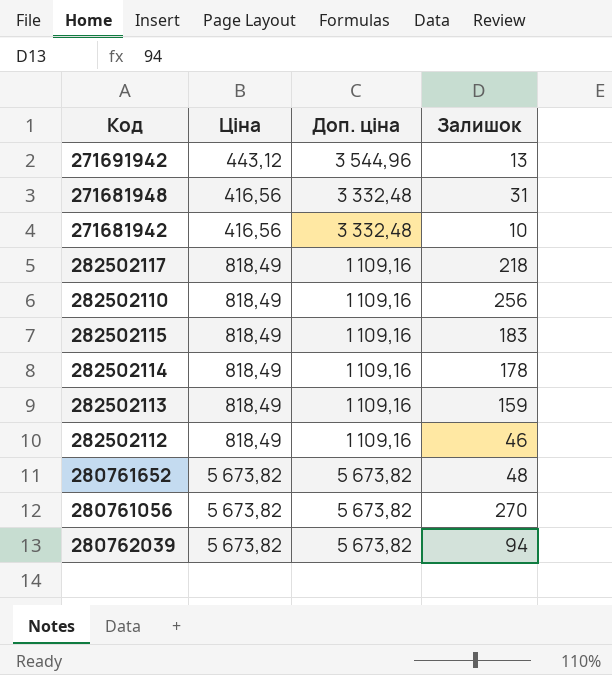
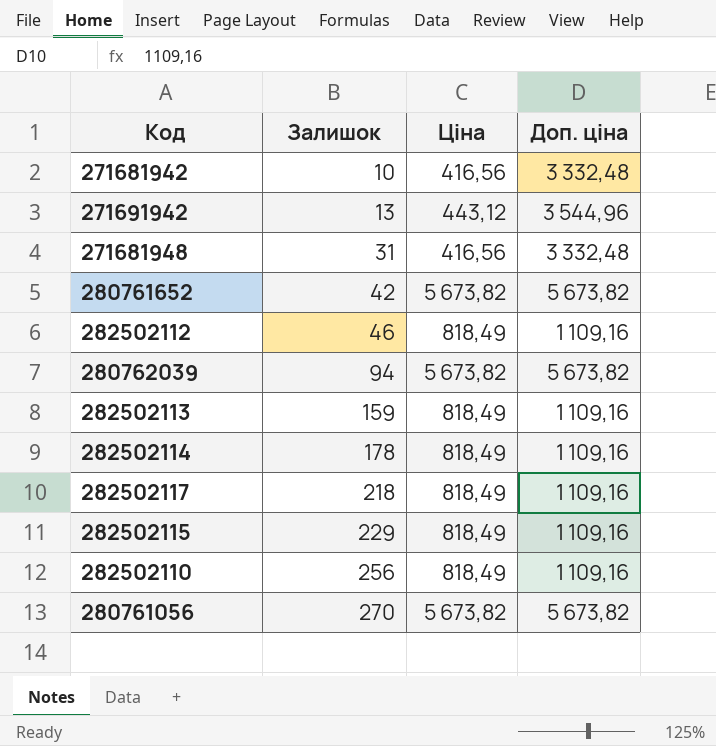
row order: none -> Залишок ascending
column Залишок | position: 4 -> 2
280761652 | Залишок: 48 -> 42
282502115 | Залишок: 183 -> 229

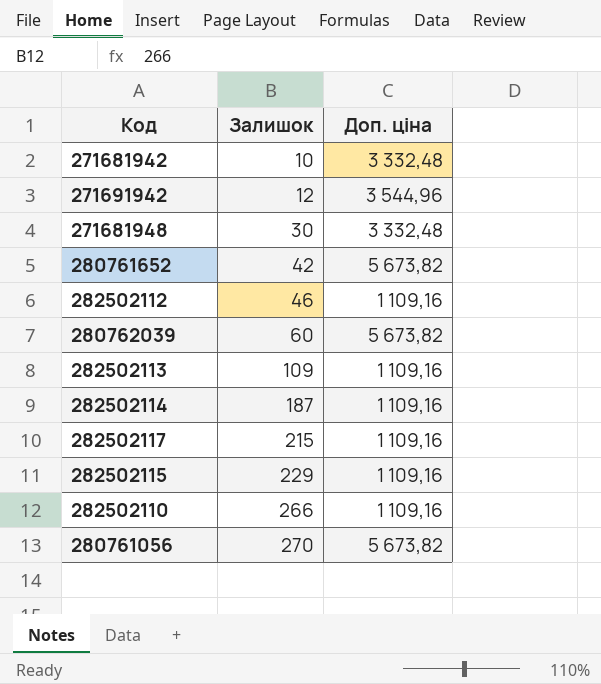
column Ціна | position: 3 -> none
271691942 | Залишок: 13 -> 12
271681948 | Залишок: 31 -> 30
280762039 | Залишок: 94 -> 60
282502113 | Залишок: 159 -> 109
282502114 | Залишок: 178 -> 187
282502117 | Залишок: 218 -> 215
282502110 | Залишок: 256 -> 266

